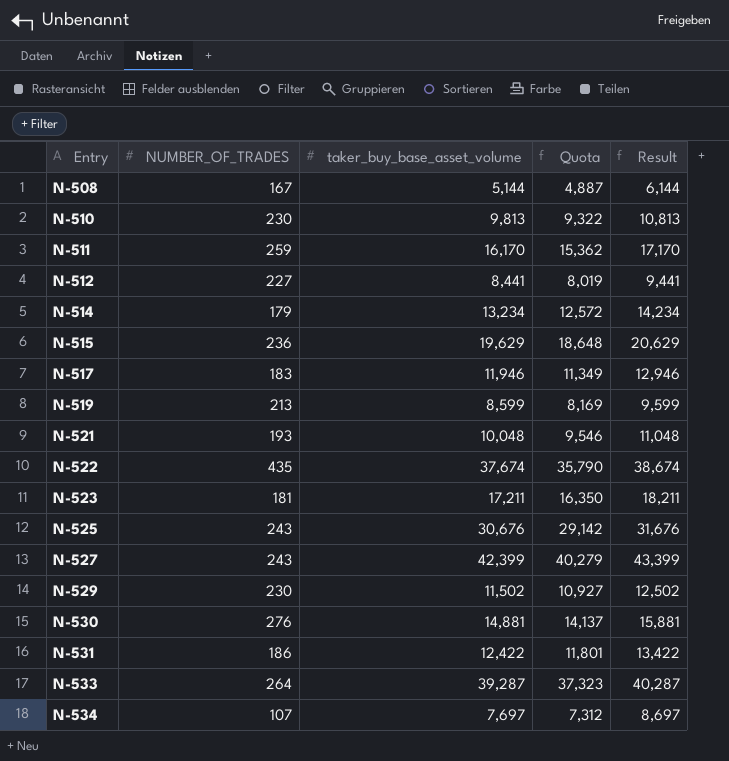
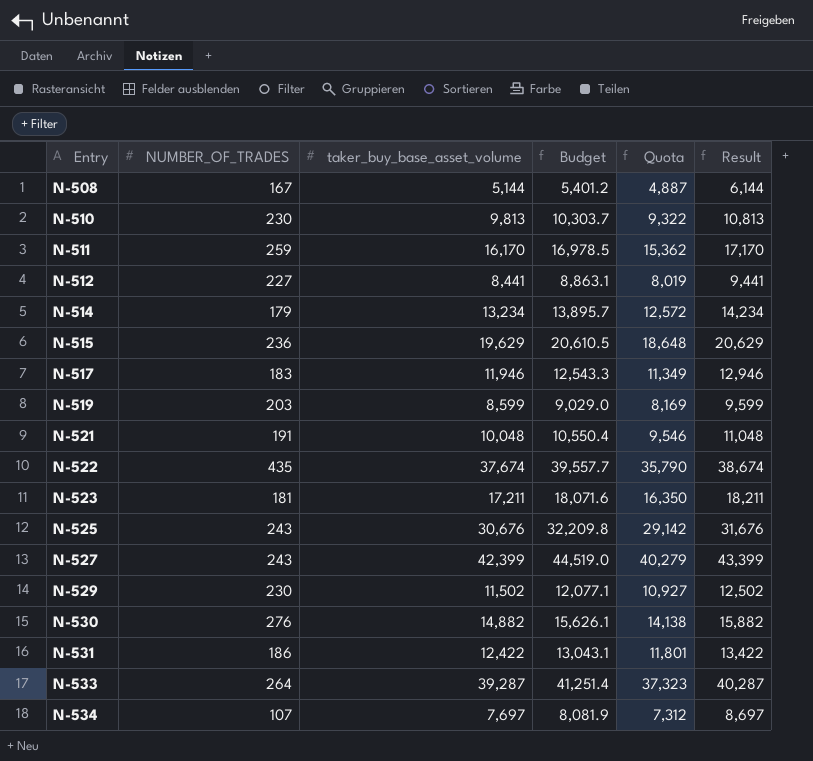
column Budget | formula: none -> [taker_buy_base_asset_volume] * 1.05
N-519 | NUMBER_OF_TRADES: 213 -> 203
N-521 | NUMBER_OF_TRADES: 193 -> 191
N-530 | taker_buy_base_asset_volume: 14,881 -> 14,882
N-530 | Quota: 14,137 -> 14,138
N-530 | Result: 15,881 -> 15,882

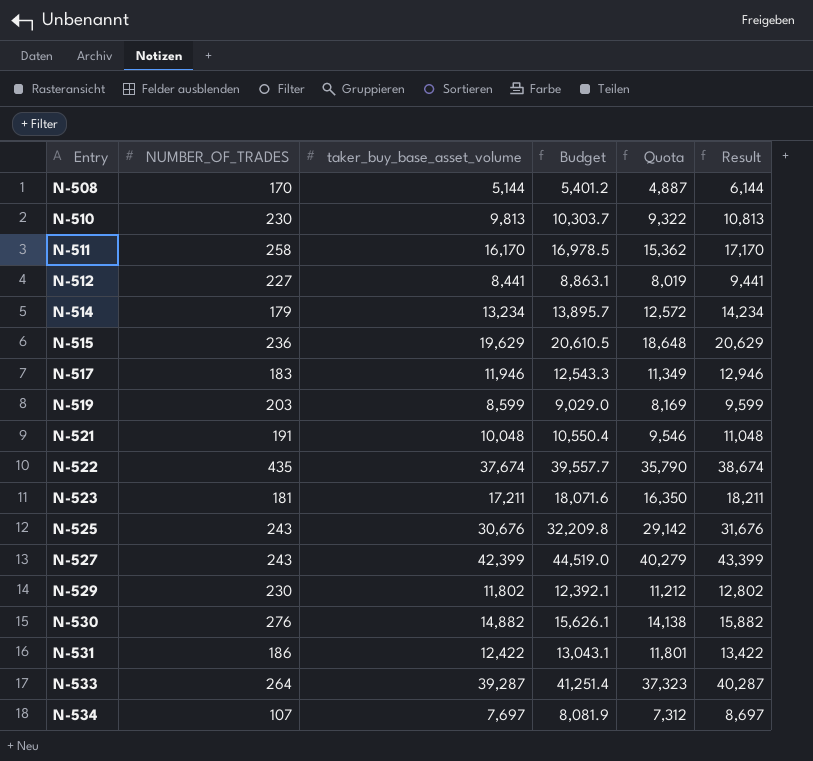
N-508 | NUMBER_OF_TRADES: 167 -> 170
N-511 | NUMBER_OF_TRADES: 259 -> 258
N-529 | taker_buy_base_asset_volume: 11,502 -> 11,802
N-529 | Budget: 12,077.1 -> 12,392.1
N-529 | Quota: 10,927 -> 11,212
N-529 | Result: 12,502 -> 12,802

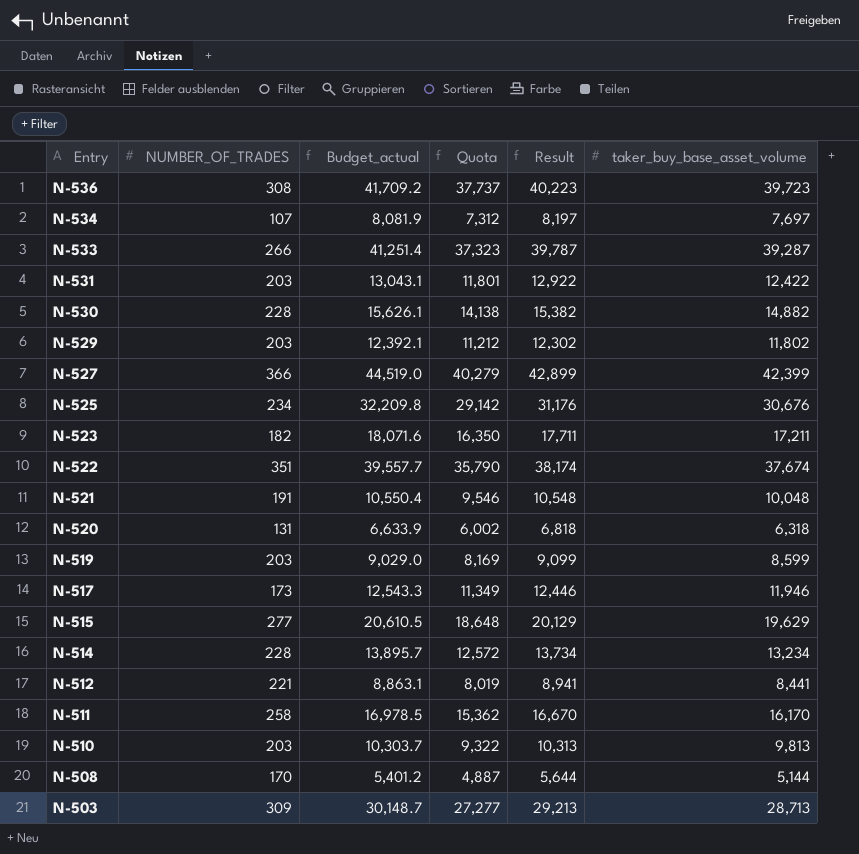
row order: Entry ascending -> Entry descending
column name: Budget -> Budget_actual
column Result | formula: [taker_buy_base_asset_volume] + 1000 -> [taker_buy_base_asset_volume] + 500
column taker_buy_base_asset_volume | position: 3 -> 6
row N-536: none -> 308 | 41,709.2 | 37,737 | 40,223 | 39,723
N-533 | NUMBER_OF_TRADES: 264 -> 266
N-531 | NUMBER_OF_TRADES: 186 -> 203
N-530 | NUMBER_OF_TRADES: 276 -> 228
N-529 | NUMBER_OF_TRADES: 230 -> 203
N-527 | NUMBER_OF_TRADES: 243 -> 366
N-525 | NUMBER_OF_TRADES: 243 -> 234
N-523 | NUMBER_OF_TRADES: 181 -> 182
N-522 | NUMBER_OF_TRADES: 435 -> 351
row N-520: none -> 131 | 6,633.9 | 6,002 | 6,818 | 6,318
N-517 | NUMBER_OF_TRADES: 183 -> 173
N-515 | NUMBER_OF_TRADES: 236 -> 277
N-514 | NUMBER_OF_TRADES: 179 -> 228
N-512 | NUMBER_OF_TRADES: 227 -> 221
N-510 | NUMBER_OF_TRADES: 230 -> 203
row N-503: none -> 309 | 30,148.7 | 27,277 | 29,213 | 28,713

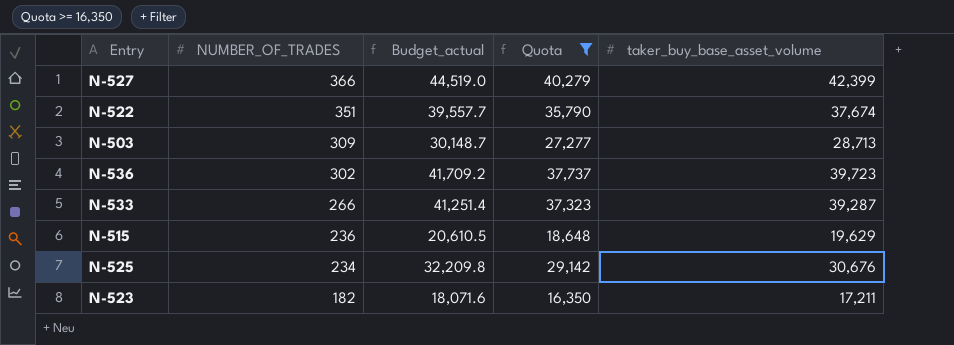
filter: none -> Quota >= 16,350
row order: Entry descending -> NUMBER_OF_TRADES descending
column Result | formula: [taker_buy_base_asset_volume] + 500 -> none
N-536 | NUMBER_OF_TRADES: 308 -> 302
N-515 | NUMBER_OF_TRADES: 277 -> 236

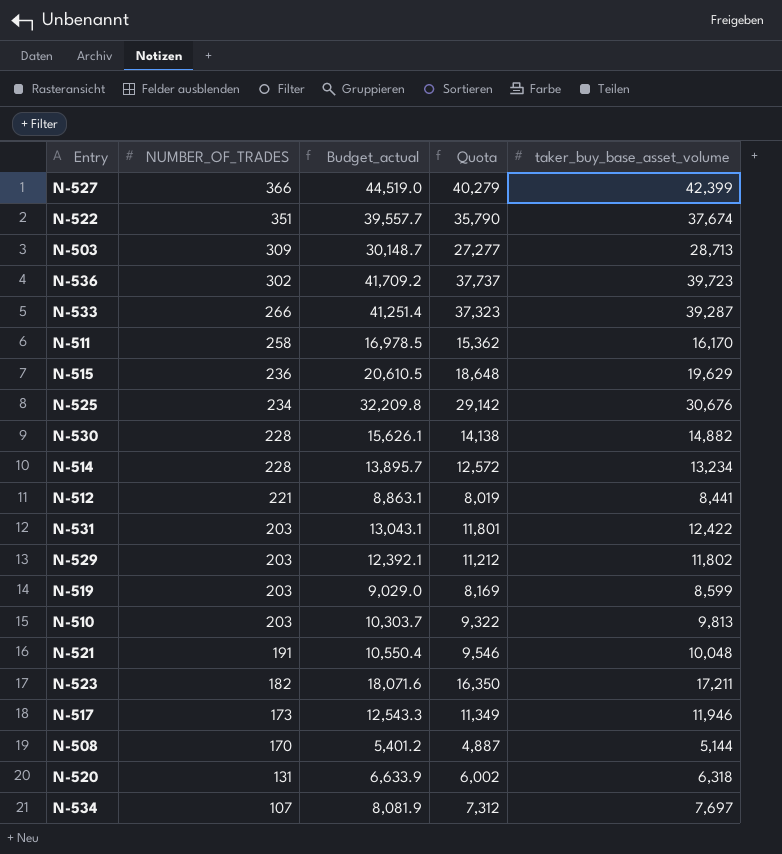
filter: Quota >= 16,350 -> none

